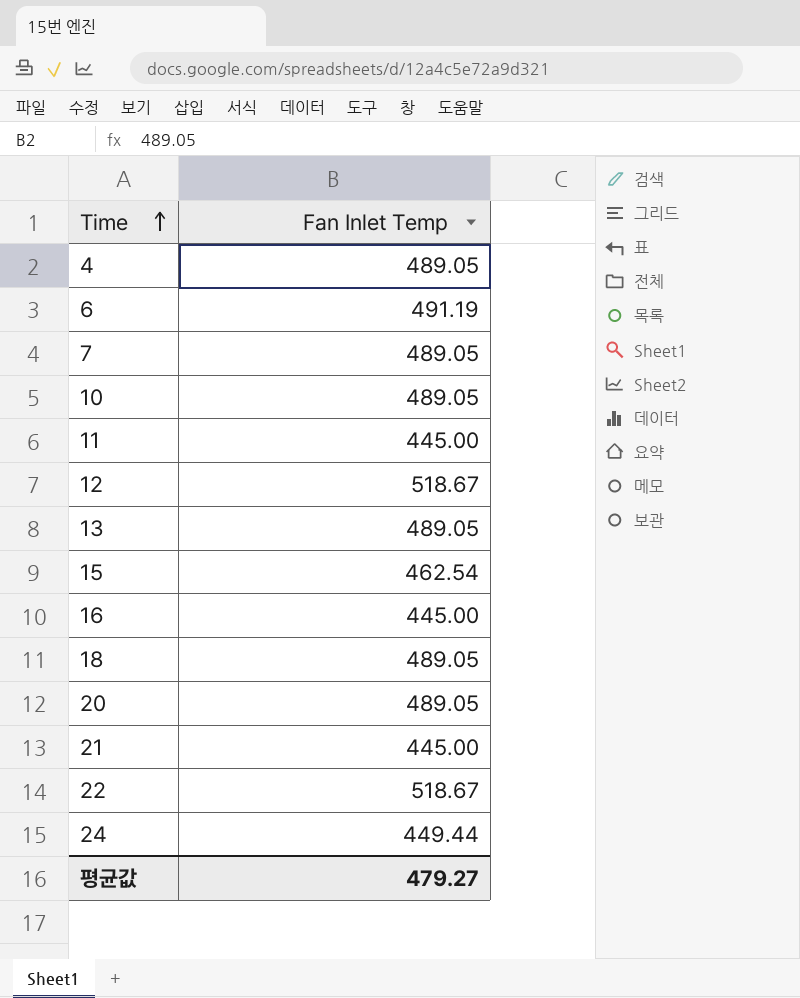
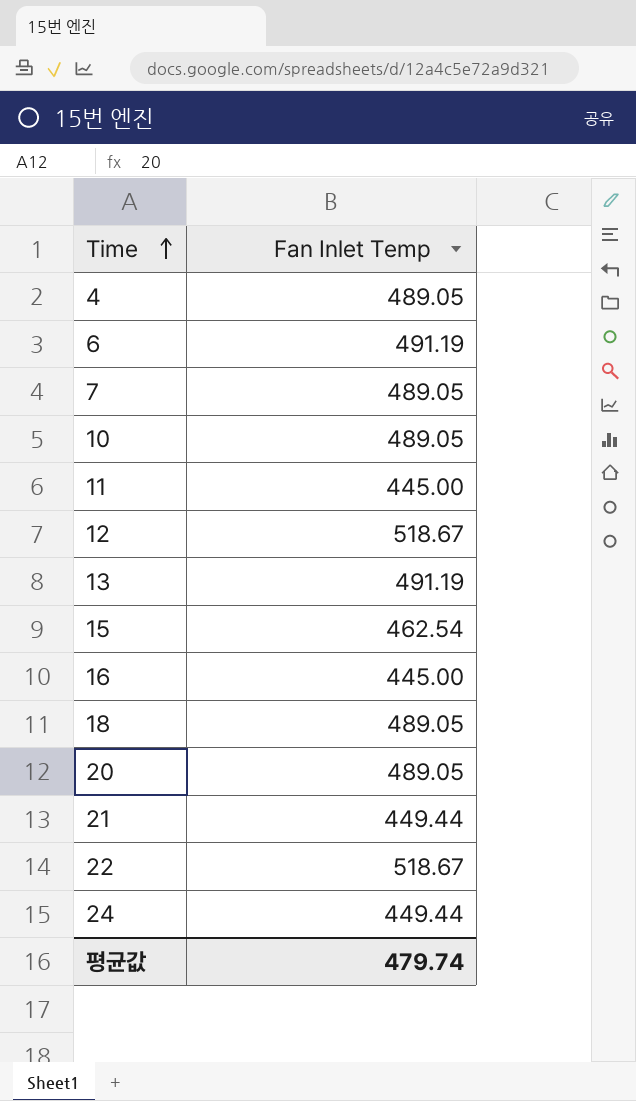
13 | Fan Inlet Temp: 489.05 -> 491.19
21 | Fan Inlet Temp: 445.00 -> 449.44
평균값 | Fan Inlet Temp: 479.27 -> 479.74

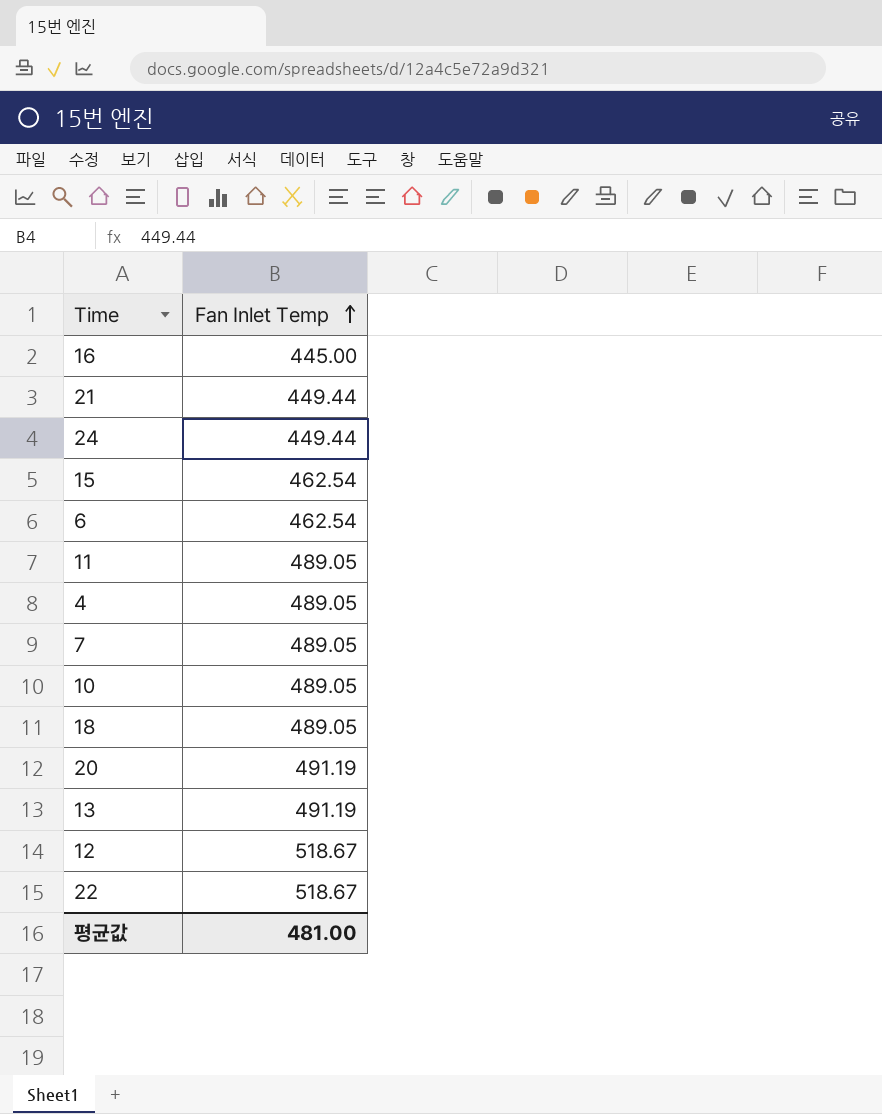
row order: Time ascending -> Fan Inlet Temp ascending
6 | Fan Inlet Temp: 491.19 -> 462.54
11 | Fan Inlet Temp: 445.00 -> 489.05
20 | Fan Inlet Temp: 489.05 -> 491.19
평균값 | Fan Inlet Temp: 479.74 -> 481.00

